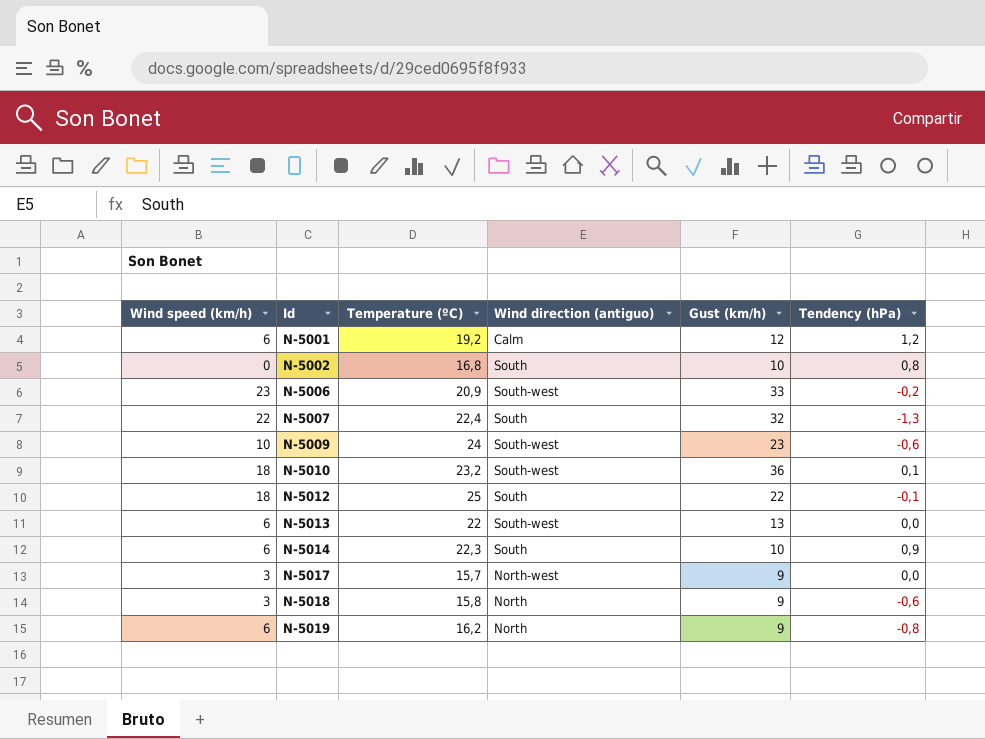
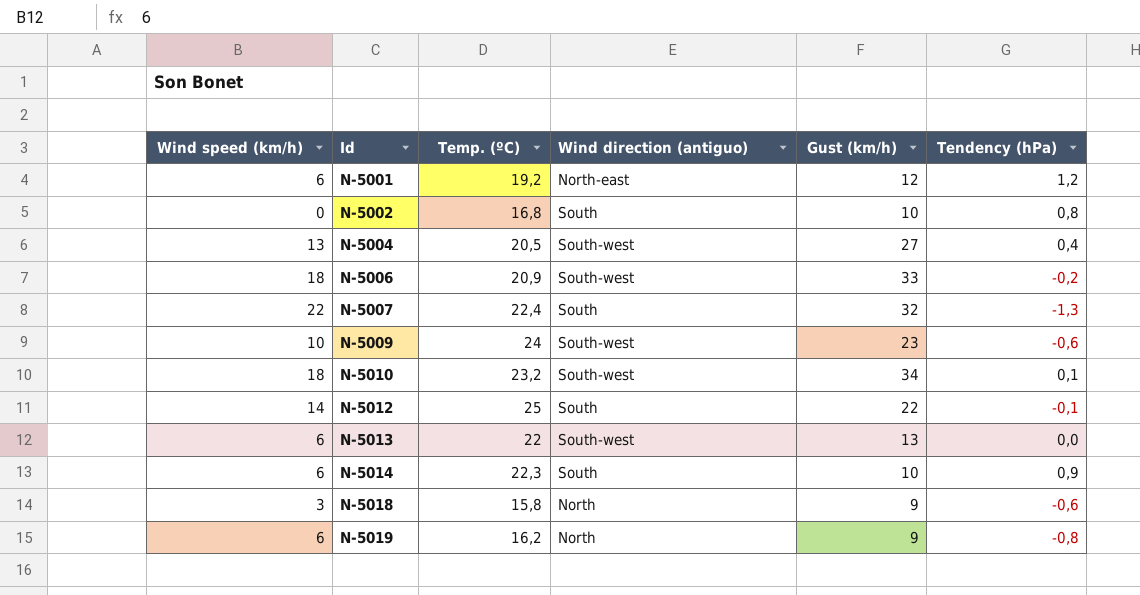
column name: Temperature (ºC) -> Temp. (ºC)
row N-5017: 3 | 15,7 | North-west | 9 | 0,0 -> none
N-5001 | Wind direction (antiguo): Calm -> North-east
row N-5004: none -> 13 | 20,5 | South-west | 27 | 0,4
N-5006 | Wind speed (km/h): 23 -> 18
N-5010 | Gust (km/h): 36 -> 34
N-5012 | Wind speed (km/h): 18 -> 14

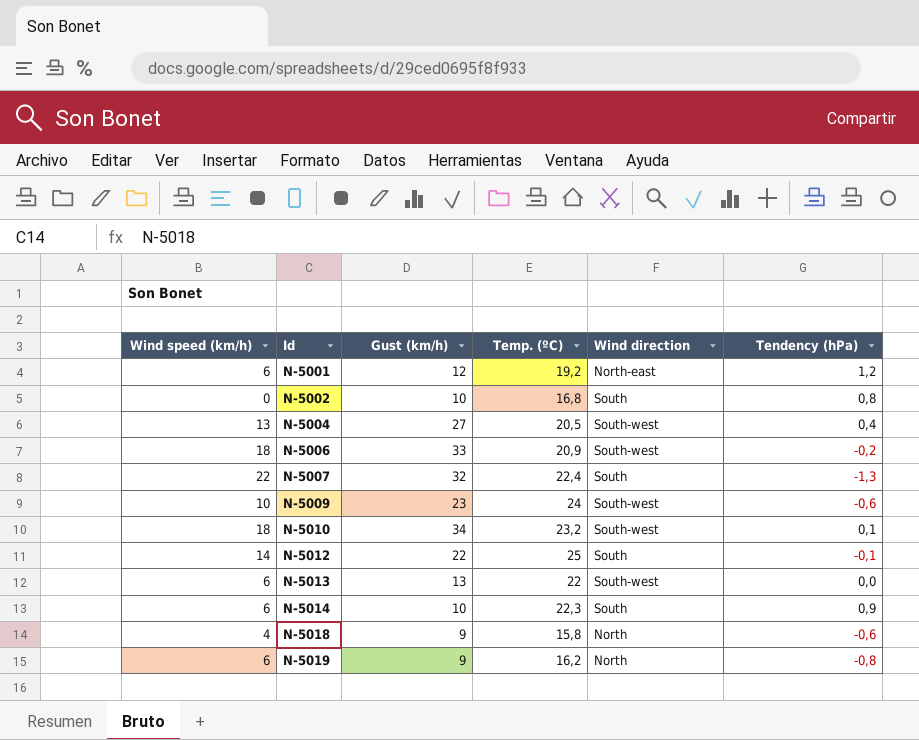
column Gust (km/h) | position: 5 -> 3
column name: Wind direction (antiguo) -> Wind direction
N-5018 | Wind speed (km/h): 3 -> 4

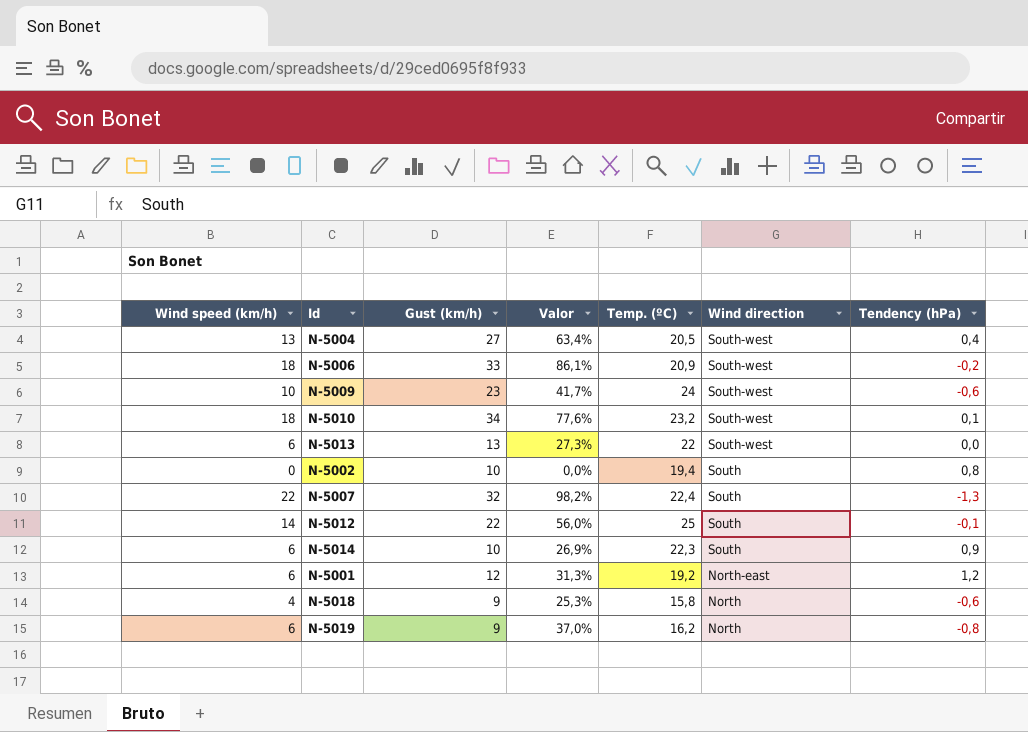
row order: Id ascending -> Wind direction descending
column Valor | formula: none -> [Wind speed (km/h)] / [Temp. (ºC)]
N-5002 | Temp. (ºC): 16,8 -> 19,4

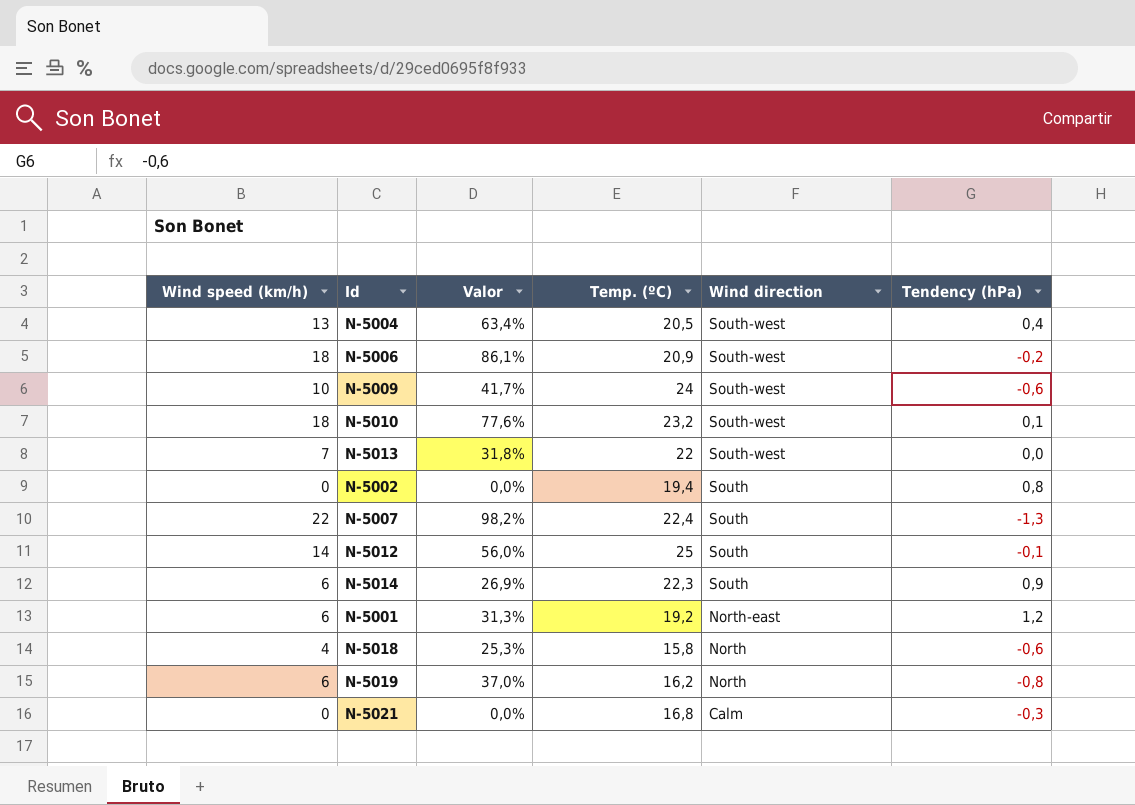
column Gust (km/h) | position: 3 -> none
N-5013 | Wind speed (km/h): 6 -> 7
N-5013 | Valor: 27,3% -> 31,8%
row N-5021: none -> 0 | 0,0% | 16,8 | Calm | -0,3

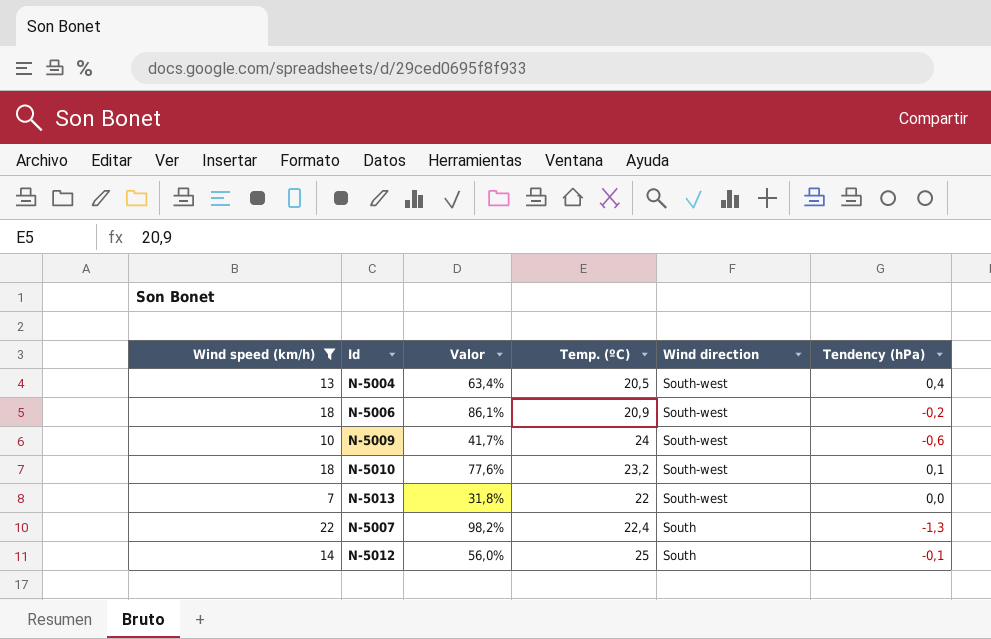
filter: none -> Wind speed (km/h) >= 7

